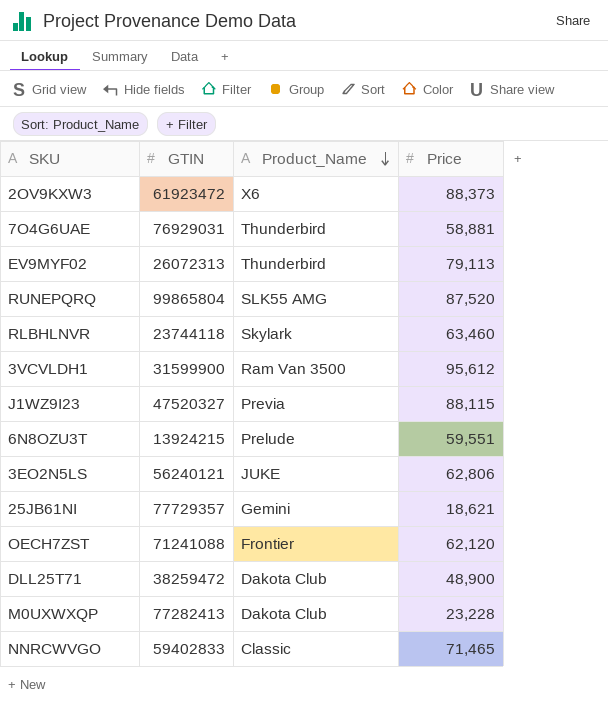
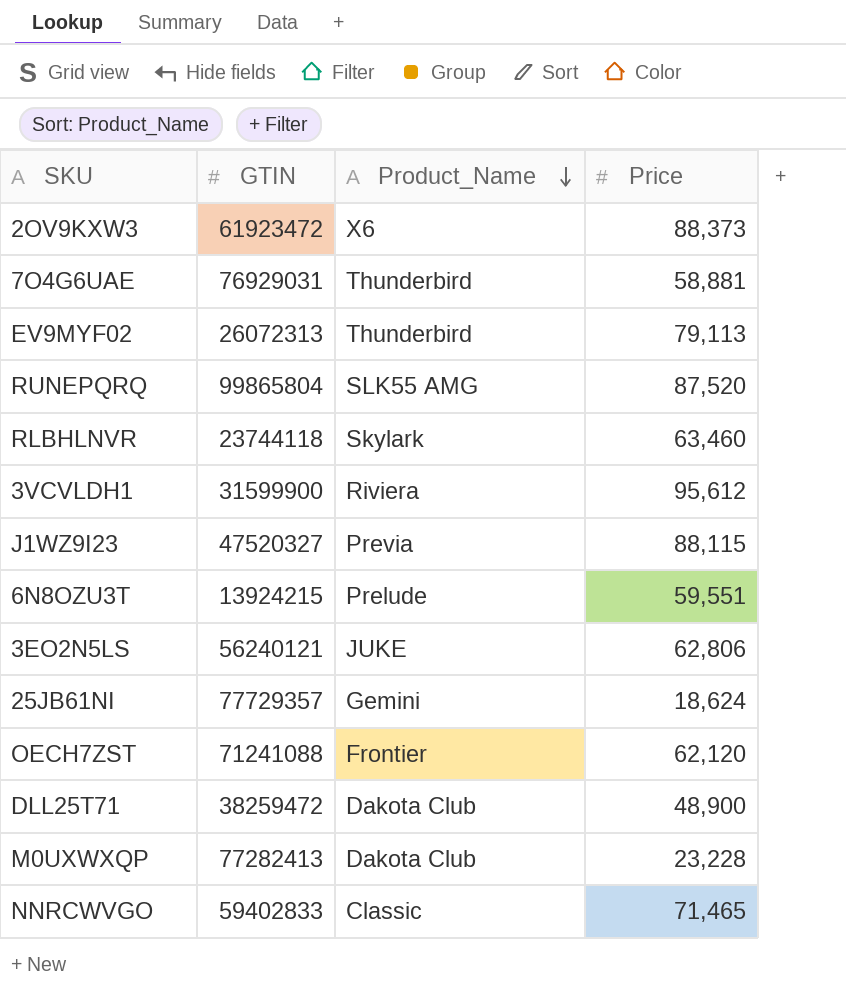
3VCVLDH1 | Product_Name: Ram Van 3500 -> Riviera
25JB61NI | Price: 18,621 -> 18,624

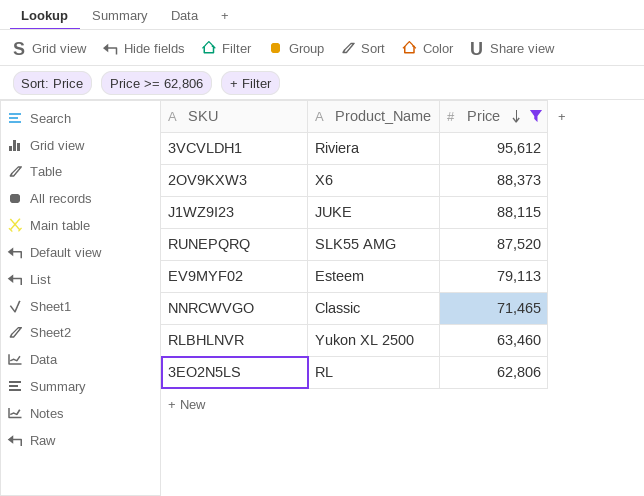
filter: none -> Price >= 62,806
row order: Product_Name descending -> Price descending
column GTIN | position: 2 -> none
J1WZ9I23 | Product_Name: Previa -> JUKE
EV9MYF02 | Product_Name: Thunderbird -> Esteem
RLBHLNVR | Product_Name: Skylark -> Yukon XL 2500
3EO2N5LS | Product_Name: JUKE -> RL

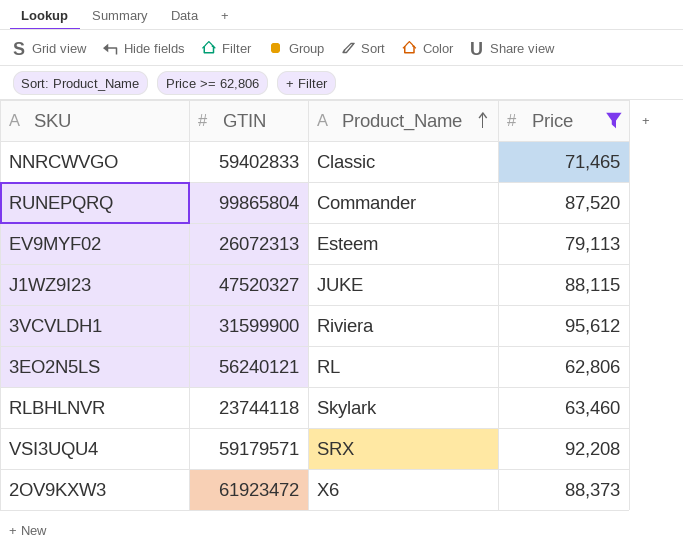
row order: Price descending -> Product_Name ascending
column GTIN | position: none -> 2
RUNEPQRQ | Product_Name: SLK55 AMG -> Commander
RLBHLNVR | Product_Name: Yukon XL 2500 -> Skylark
row VSI3UQU4: none -> 59179571 | SRX | 92,208

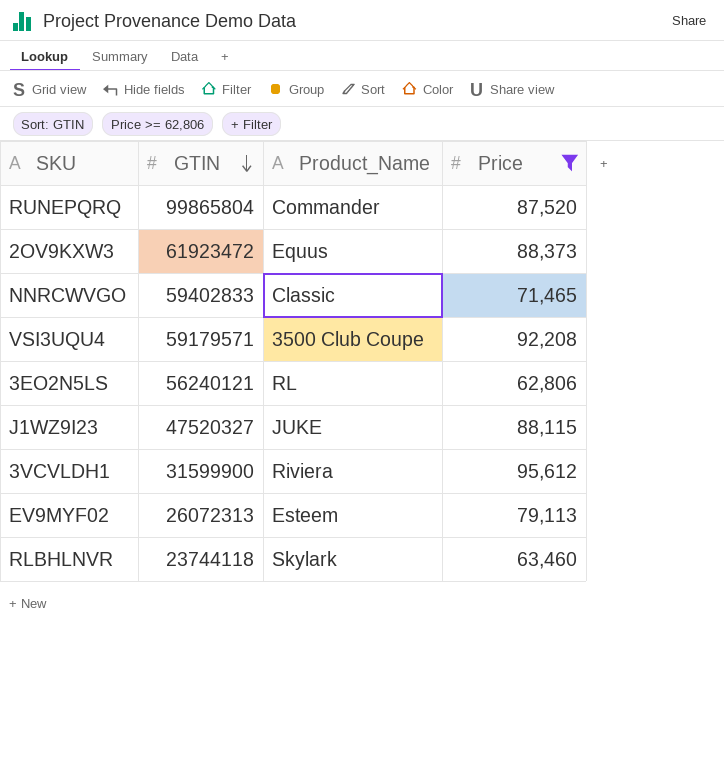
row order: Product_Name ascending -> GTIN descending
2OV9KXW3 | Product_Name: X6 -> Equus
VSI3UQU4 | Product_Name: SRX -> 3500 Club Coupe

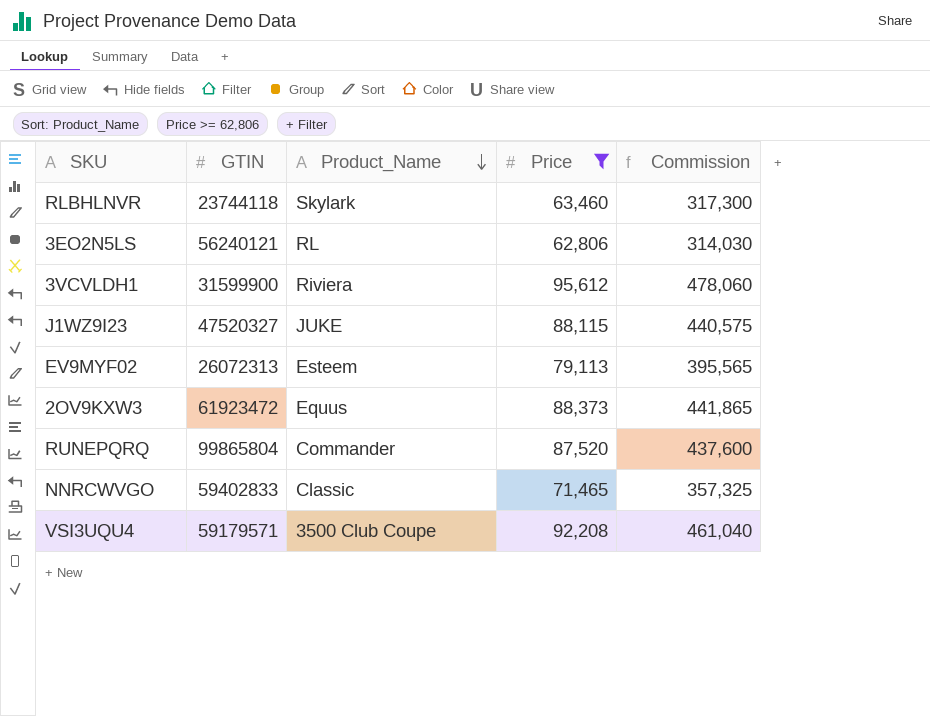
row order: GTIN descending -> Product_Name descending
column Commission | formula: none -> [Price] * 5

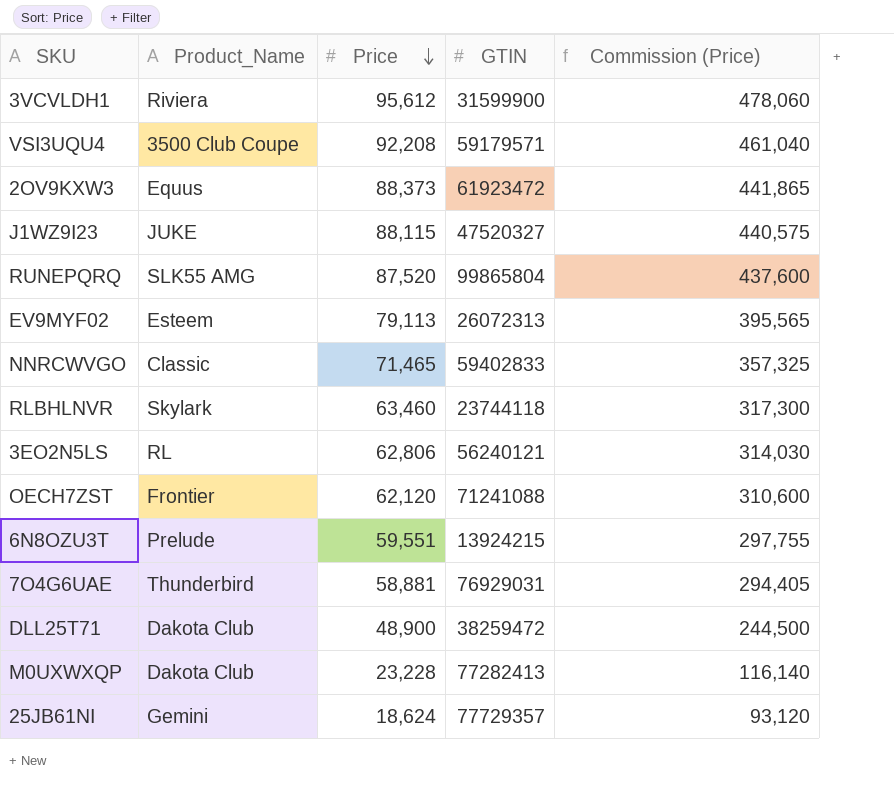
filter: Price >= 62,806 -> none
row order: Product_Name descending -> Price descending
column GTIN | position: 2 -> 4
column name: Commission -> Commission (Price)
RUNEPQRQ | Product_Name: Commander -> SLK55 AMG

